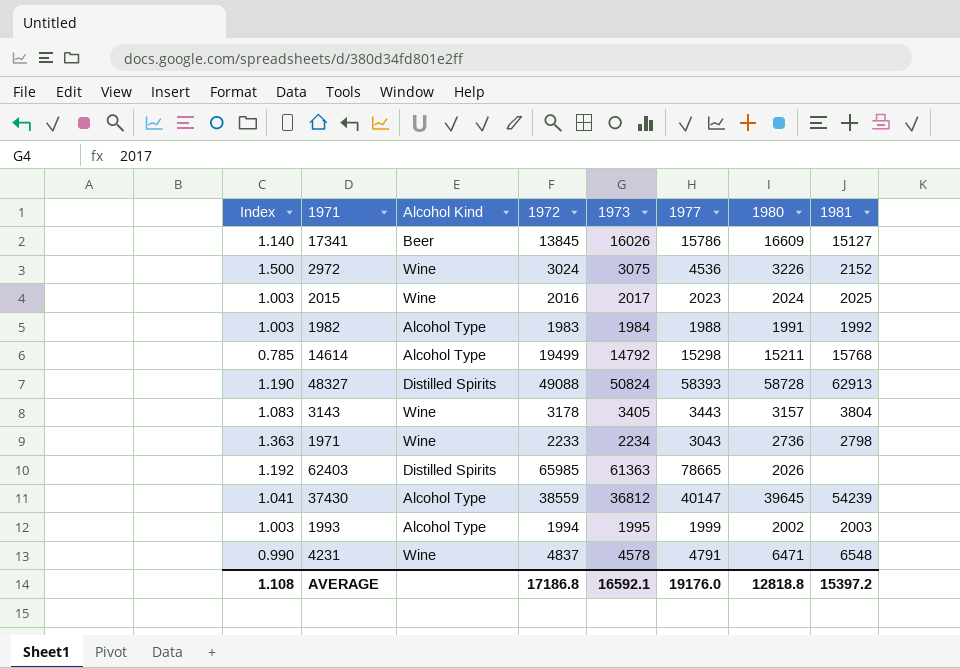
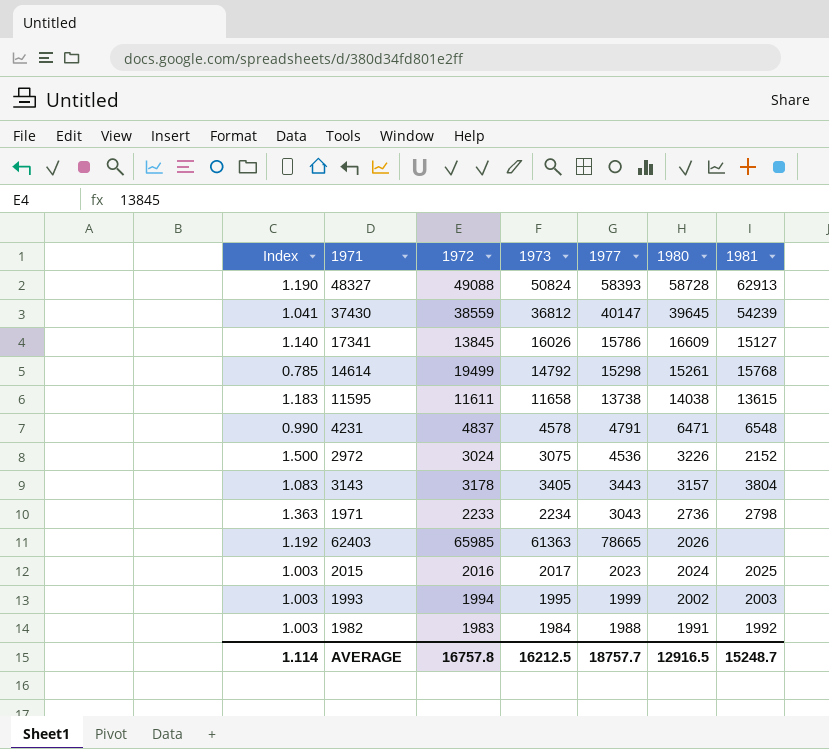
row order: none -> 1980 descending
column Alcohol Kind | position: 3 -> none
14614 | 1980: 15211 -> 15261
row 11595: none -> 1.183 | 11611 | 11658 | 13738 | 14038 | 13615
AVERAGE | Index: 1.108 -> 1.114
AVERAGE | 1972: 17186.8 -> 16757.8
AVERAGE | 1973: 16592.1 -> 16212.5
AVERAGE | 1977: 19176.0 -> 18757.7
AVERAGE | 1980: 12818.8 -> 12916.5
AVERAGE | 1981: 15397.2 -> 15248.7

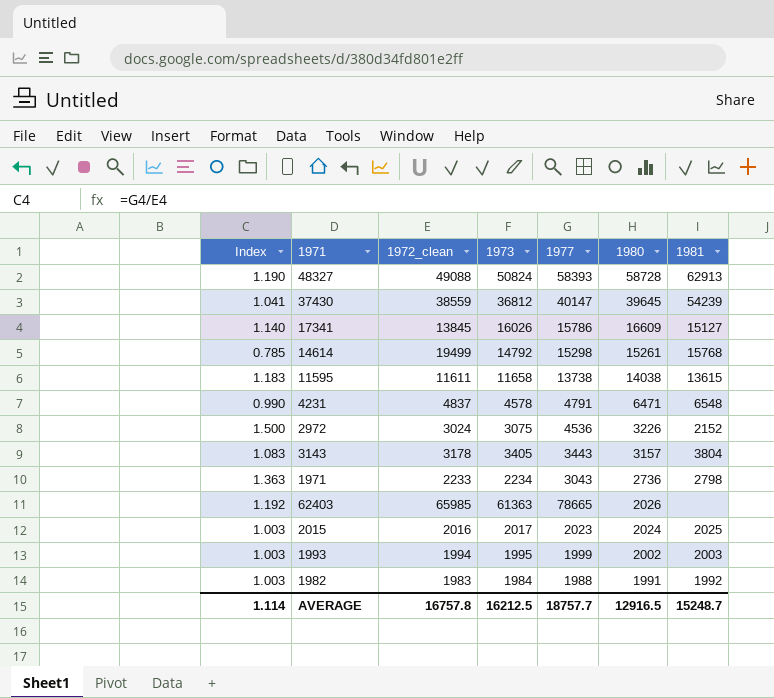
column name: 1972 -> 1972_clean

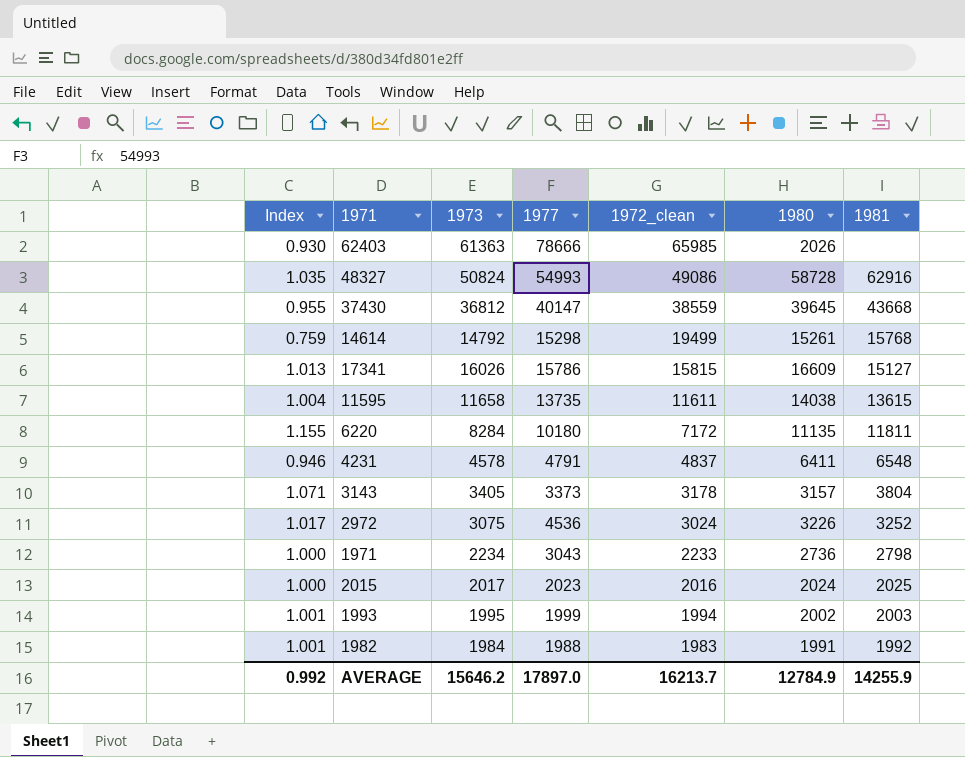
row order: 1980 descending -> 1972_clean descending
column Index | formula: [1977] / [1972_clean] -> [1973] / [1972_clean]
column 1972_clean | position: 3 -> 5
62403 | 1977: 78665 -> 78666
48327 | 1977: 58393 -> 54993
48327 | 1972_clean: 49088 -> 49086
48327 | 1981: 62913 -> 62916
37430 | 1981: 54239 -> 43668
17341 | 1972_clean: 13845 -> 15815
11595 | 1977: 13738 -> 13735
row 6220: none -> 1.155 | 8284 | 10180 | 7172 | 11135 | 11811
4231 | 1980: 6471 -> 6411
3143 | 1977: 3443 -> 3373
2972 | 1981: 2152 -> 3252
AVERAGE | Index: 1.114 -> 0.992
AVERAGE | 1973: 16212.5 -> 15646.2
AVERAGE | 1977: 18757.7 -> 17897.0
AVERAGE | 1972_clean: 16757.8 -> 16213.7
AVERAGE | 1980: 12916.5 -> 12784.9
AVERAGE | 1981: 15248.7 -> 14255.9

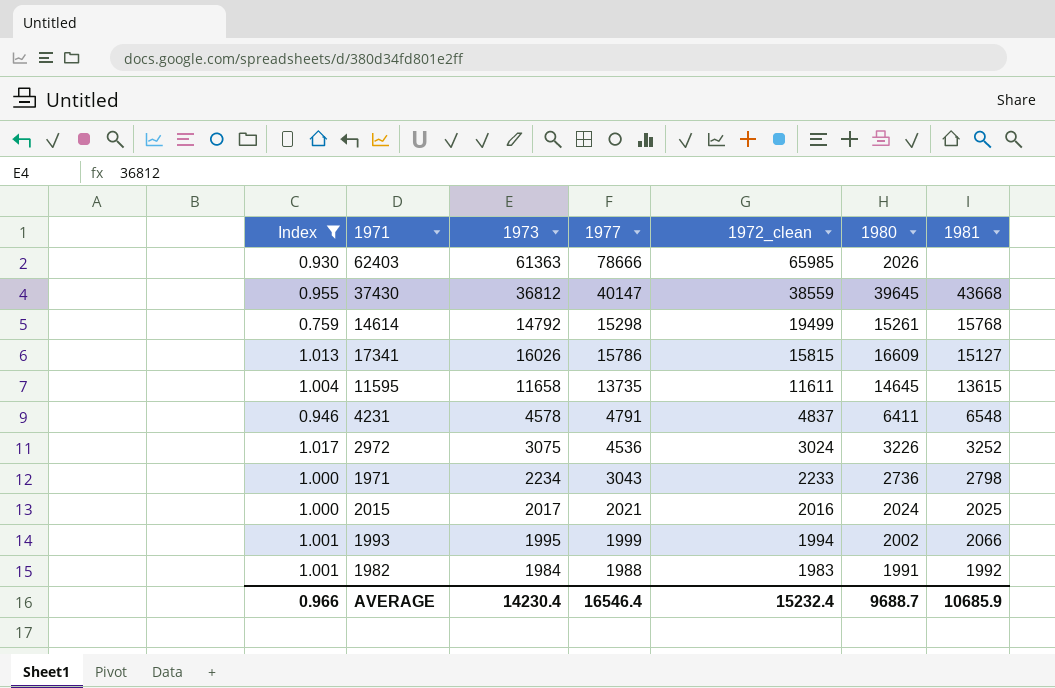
filter: none -> Index <= 1.017
11595 | 1980: 14038 -> 14645
2015 | 1977: 2023 -> 2021
1993 | 1981: 2003 -> 2066
AVERAGE | Index: 0.992 -> 0.966
AVERAGE | 1973: 15646.2 -> 14230.4
AVERAGE | 1977: 17897.0 -> 16546.4
AVERAGE | 1972_clean: 16213.7 -> 15232.4
AVERAGE | 1980: 12784.9 -> 9688.7
AVERAGE | 1981: 14255.9 -> 10685.9

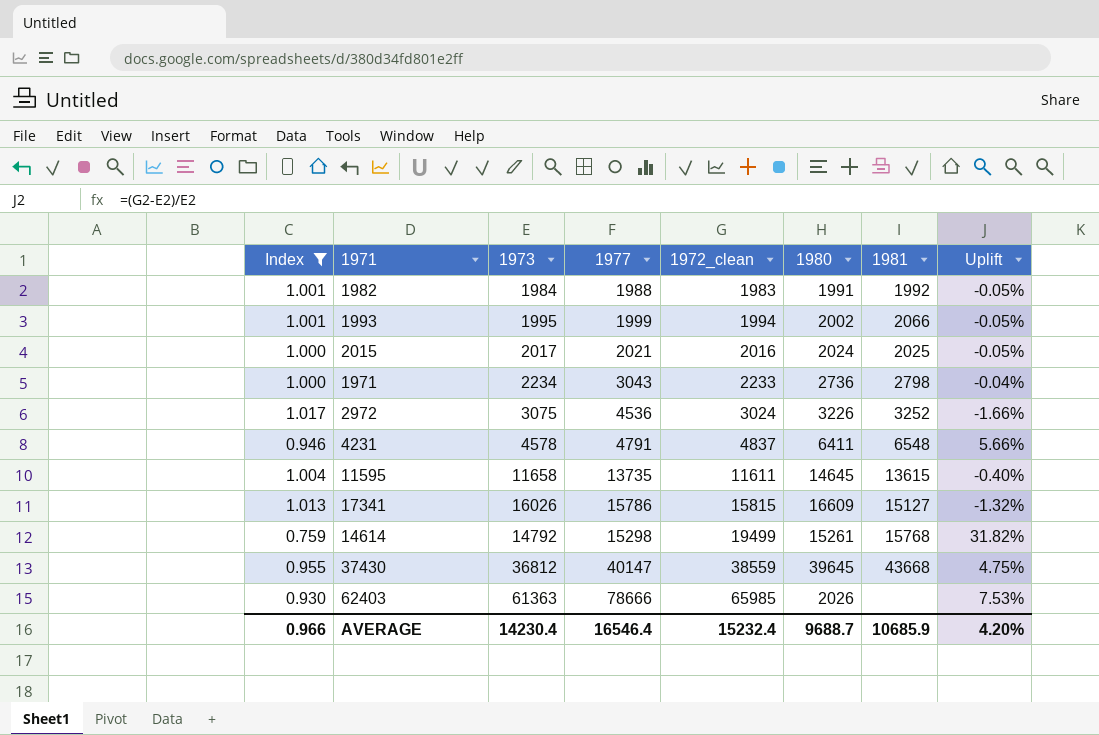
row order: 1972_clean descending -> 1972_clean ascending
column Uplift | formula: none -> ([1972_clean] - [1973]) / [1973]

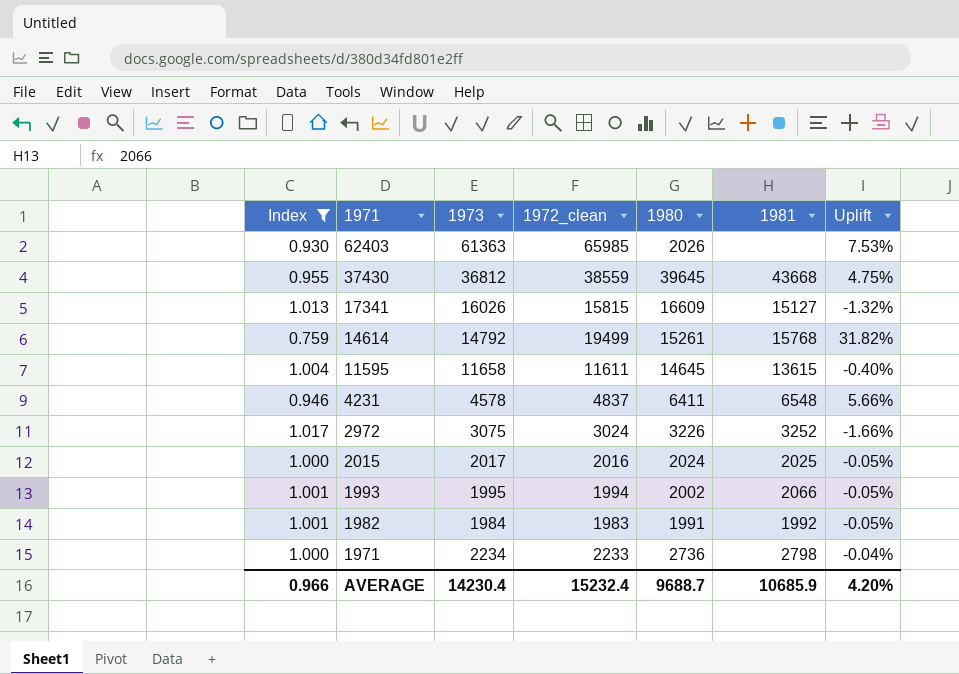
row order: 1972_clean ascending -> 1971 descending
column 1977 | position: 4 -> none

